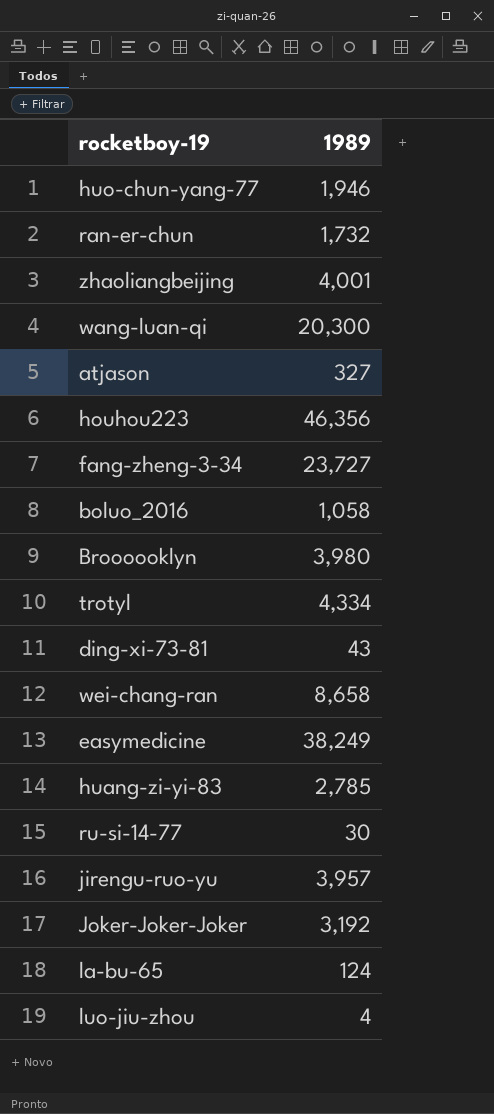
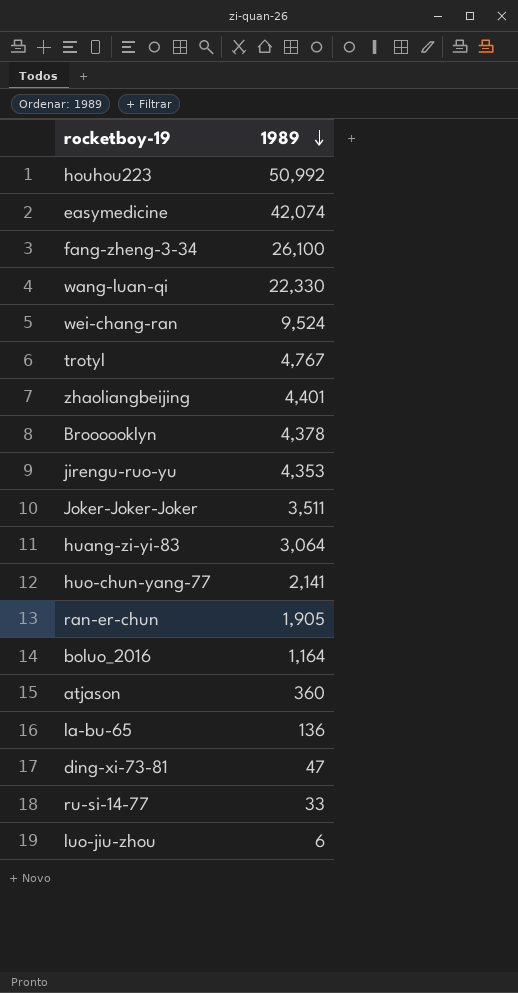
row order: none -> 1989 descending
houhou223 | 1989: 46,356 -> 50,992
easymedicine | 1989: 38,249 -> 42,074
fang-zheng-3-34 | 1989: 23,727 -> 26,100
wang-luan-qi | 1989: 20,300 -> 22,330
wei-chang-ran | 1989: 8,658 -> 9,524
trotyl | 1989: 4,334 -> 4,767
zhaoliangbeijing | 1989: 4,001 -> 4,401
Broooooklyn | 1989: 3,980 -> 4,378
jirengu-ruo-yu | 1989: 3,957 -> 4,353
Joker-Joker-Joker | 1989: 3,192 -> 3,511
huang-zi-yi-83 | 1989: 2,785 -> 3,064
huo-chun-yang-77 | 1989: 1,946 -> 2,141
ran-er-chun | 1989: 1,732 -> 1,905
boluo_2016 | 1989: 1,058 -> 1,164
atjason | 1989: 327 -> 360
la-bu-65 | 1989: 124 -> 136
ding-xi-73-81 | 1989: 43 -> 47
ru-si-14-77 | 1989: 30 -> 33
luo-jiu-zhou | 1989: 4 -> 6

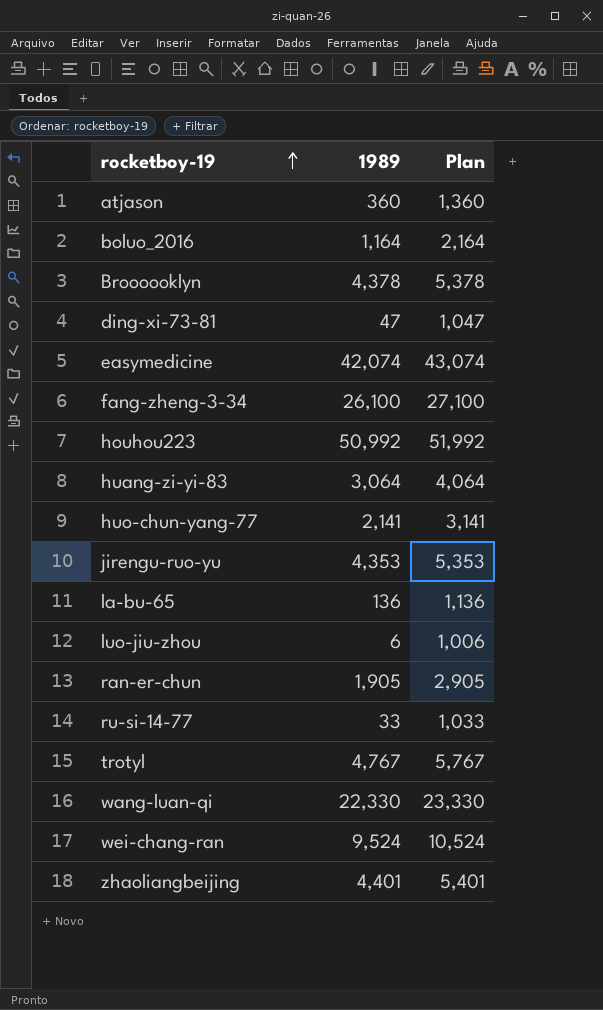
row order: 1989 descending -> rocketboy-19 ascending
column Plan | formula: none -> [1989] + 1000
row Joker-Joker-Joker: 3,511 -> none

